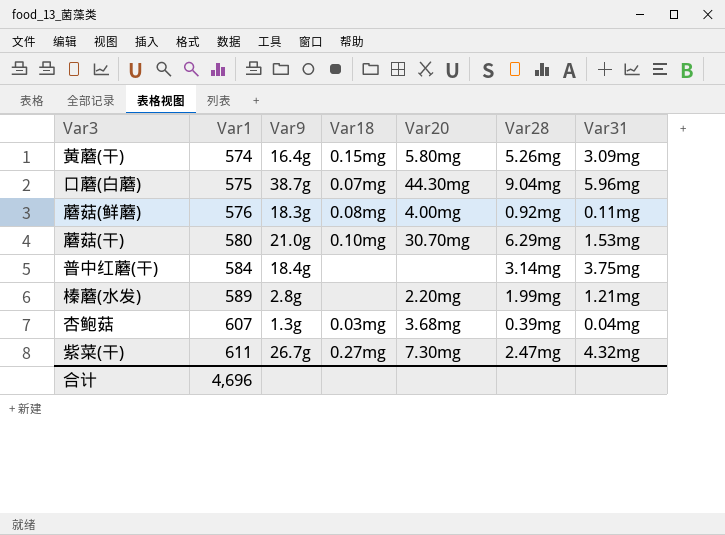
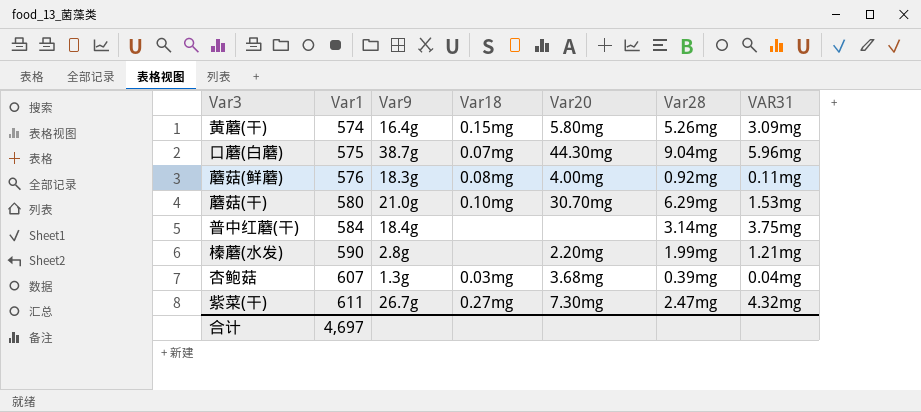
column name: Var31 -> VAR31
榛蘑(水发) | Var1: 589 -> 590
合计 | Var1: 4,696 -> 4,697

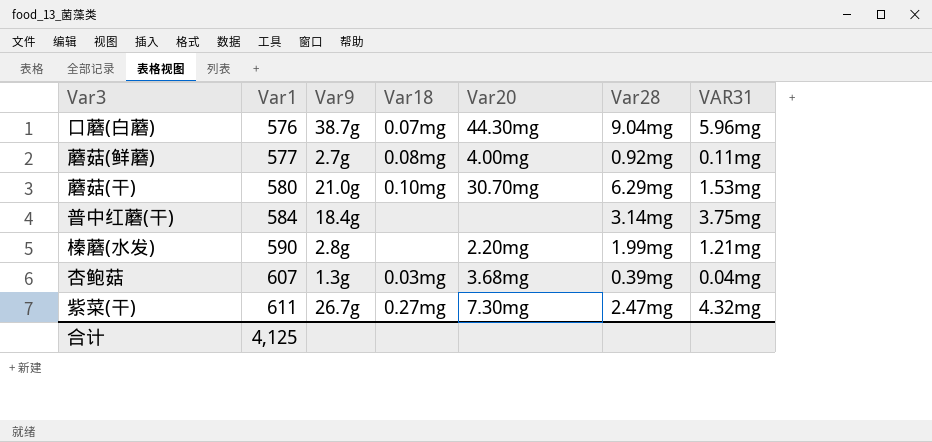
row 黄蘑(干): 574 | 16.4g | 0.15mg | 5.80mg | 5.26mg | 3.09mg -> none
口蘑(白蘑) | Var1: 575 -> 576
蘑菇(鲜蘑) | Var1: 576 -> 577
蘑菇(鲜蘑) | Var9: 18.3g -> 2.7g
合计 | Var1: 4,697 -> 4,125

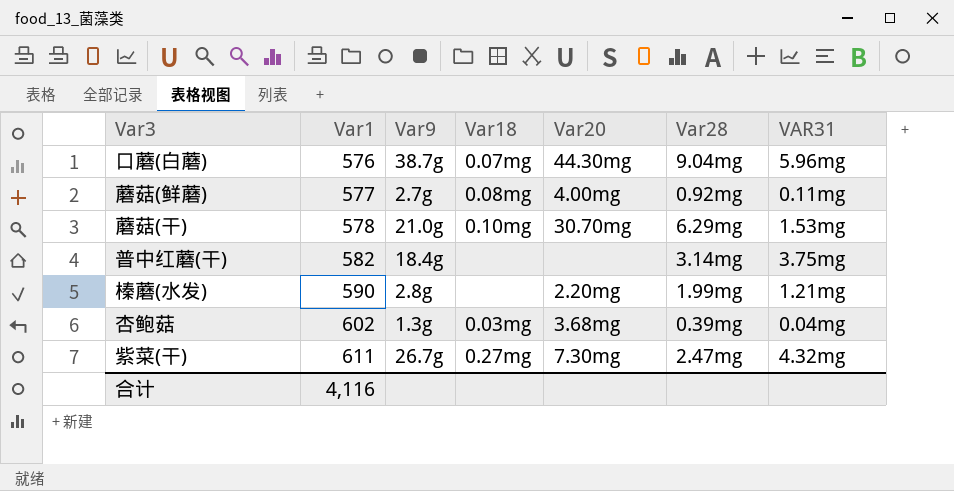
蘑菇(干) | Var1: 580 -> 578
普中红蘑(干) | Var1: 584 -> 582
杏鲍菇 | Var1: 607 -> 602
合计 | Var1: 4,125 -> 4,116

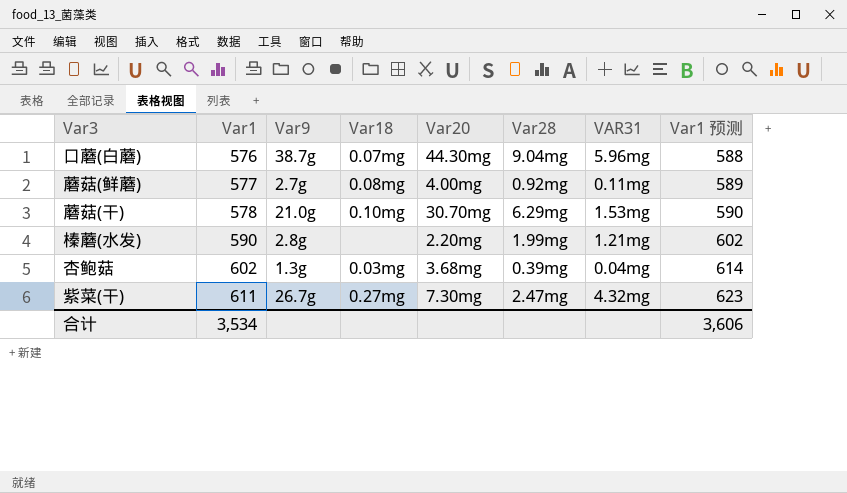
column Var1 预测 | formula: none -> [Var1] * 1.02
row 普中红蘑(干): 582 | 18.4g | none | none | 3.14mg | 3.75mg -> none
合计 | Var1: 4,116 -> 3,534

